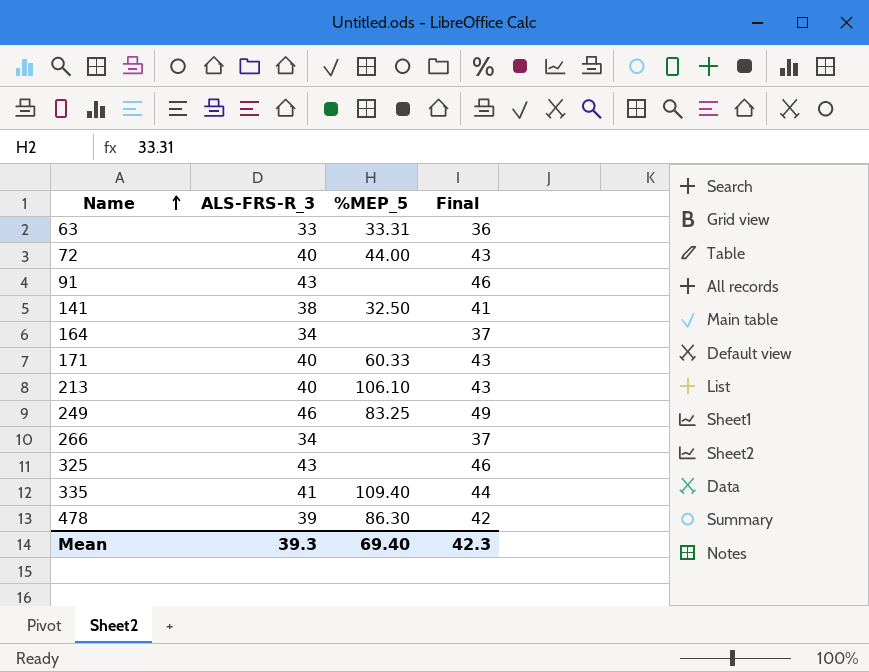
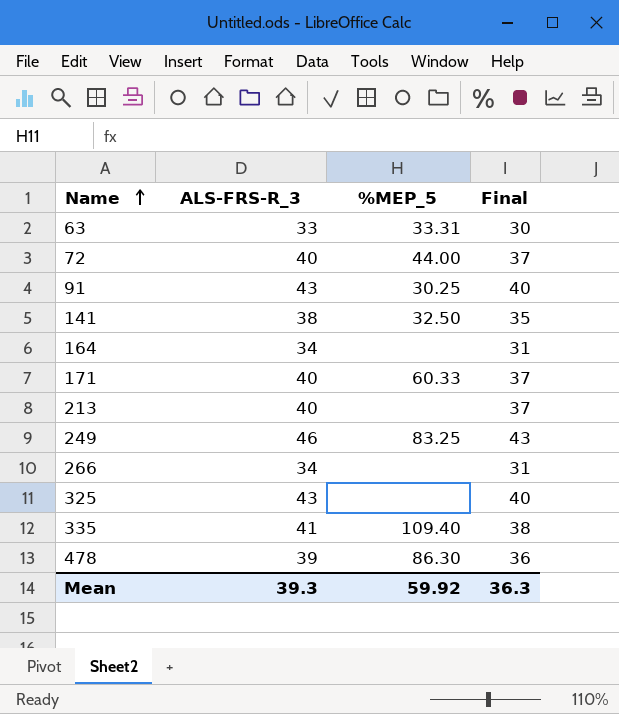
column Final | formula: [ALS-FRS-R_3] + 3 -> [ALS-FRS-R_3] - 3
91 | %MEP_5: none -> 30.25
213 | %MEP_5: 106.10 -> none
Mean | %MEP_5: 69.40 -> 59.92
Mean | Final: 42.3 -> 36.3

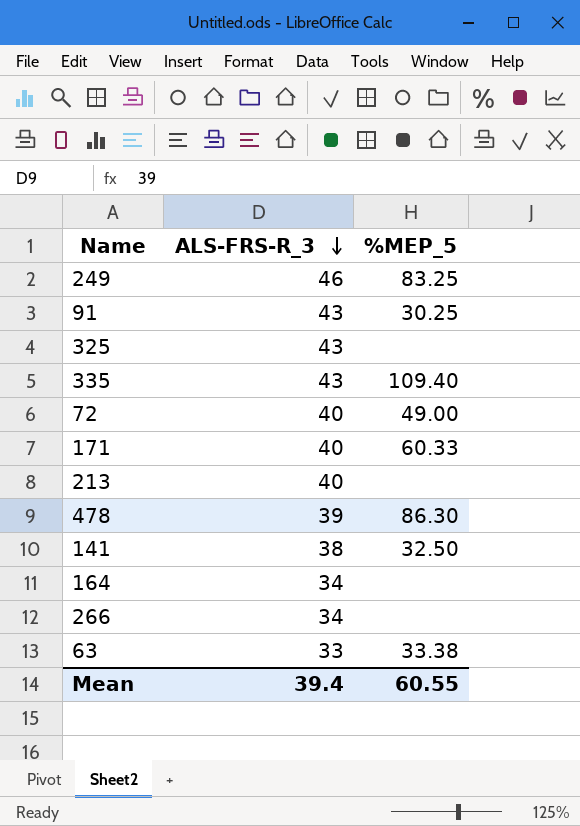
row order: Name ascending -> ALS-FRS-R_3 descending
column Final | formula: [ALS-FRS-R_3] - 3 -> none
335 | ALS-FRS-R_3: 41 -> 43
72 | %MEP_5: 44.00 -> 49.00
63 | %MEP_5: 33.31 -> 33.38
Mean | ALS-FRS-R_3: 39.3 -> 39.4
Mean | %MEP_5: 59.92 -> 60.55

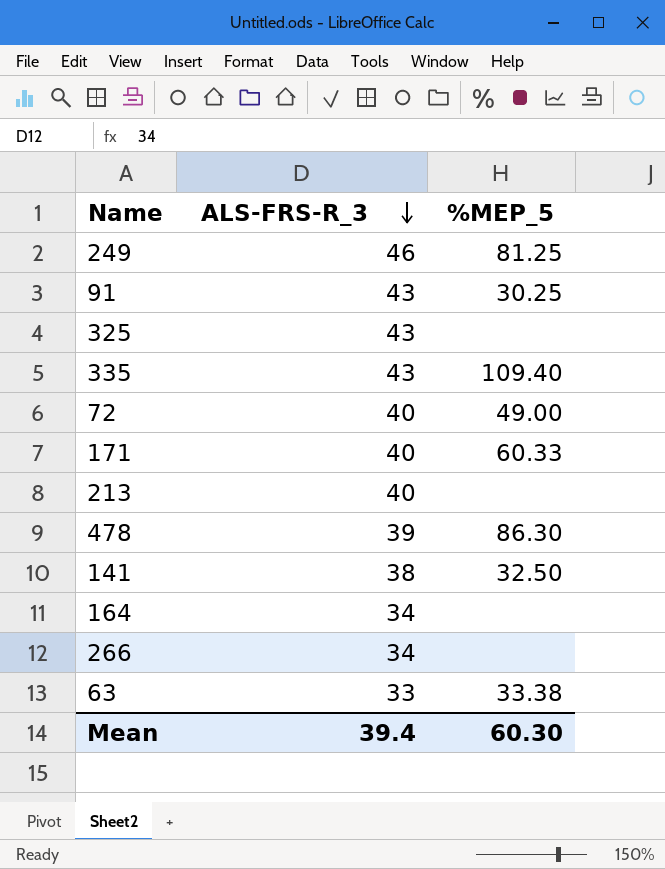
249 | %MEP_5: 83.25 -> 81.25
Mean | %MEP_5: 60.55 -> 60.30

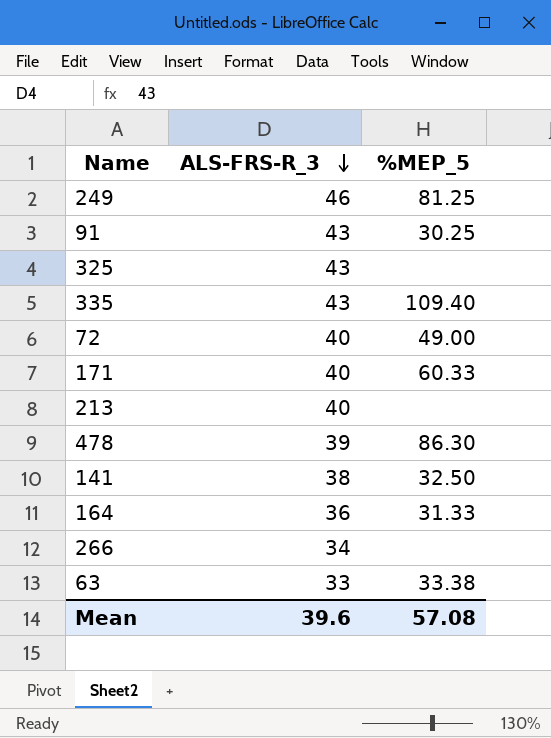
164 | ALS-FRS-R_3: 34 -> 36
164 | %MEP_5: none -> 31.33
Mean | ALS-FRS-R_3: 39.4 -> 39.6
Mean | %MEP_5: 60.30 -> 57.08

